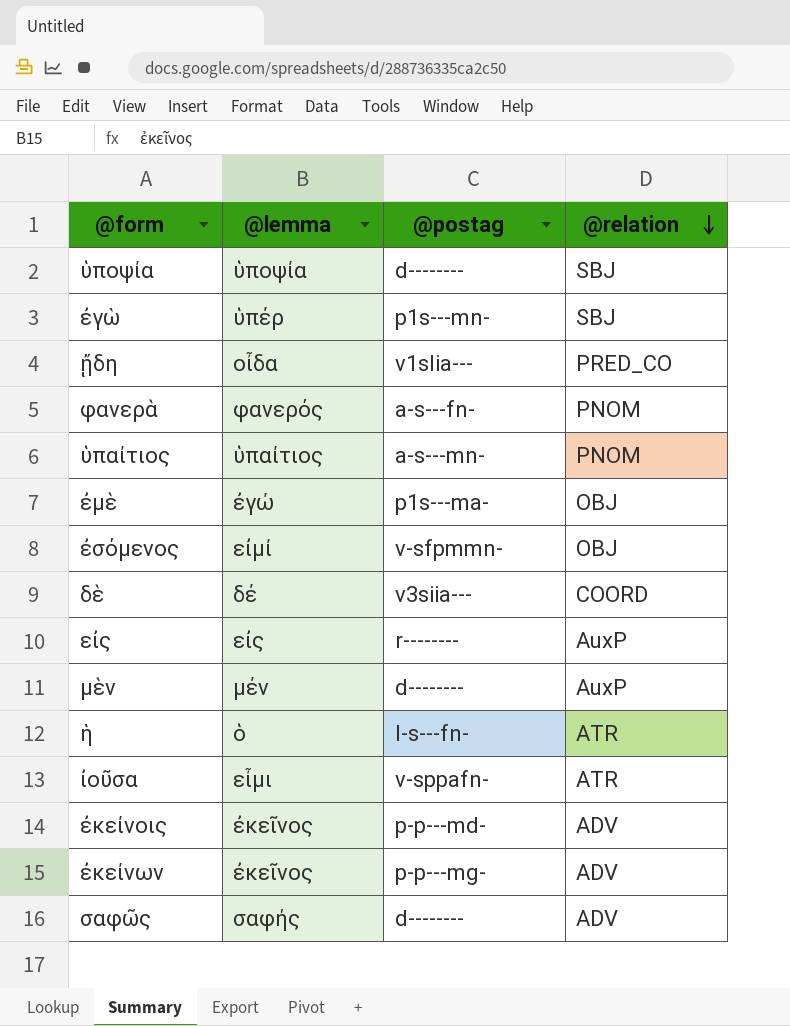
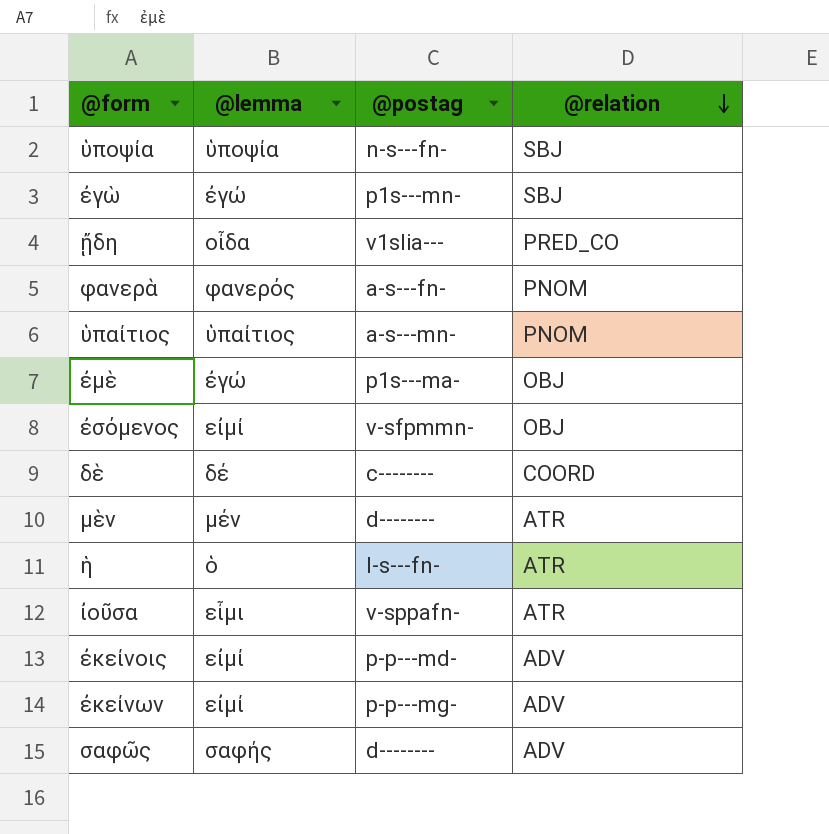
row εἰς: εἰς | r-------- | AuxP -> none
ὑποψία | @postag: d-------- -> n-s---fn-
ἐγὼ | @lemma: ὑπέρ -> ἐγώ
δὲ | @postag: v3siia--- -> c--------
μὲν | @relation: AuxP -> ATR
ἐκείνοις | @lemma: ἐκεῖνος -> εἰμί
ἐκείνων | @lemma: ἐκεῖνος -> εἰμί

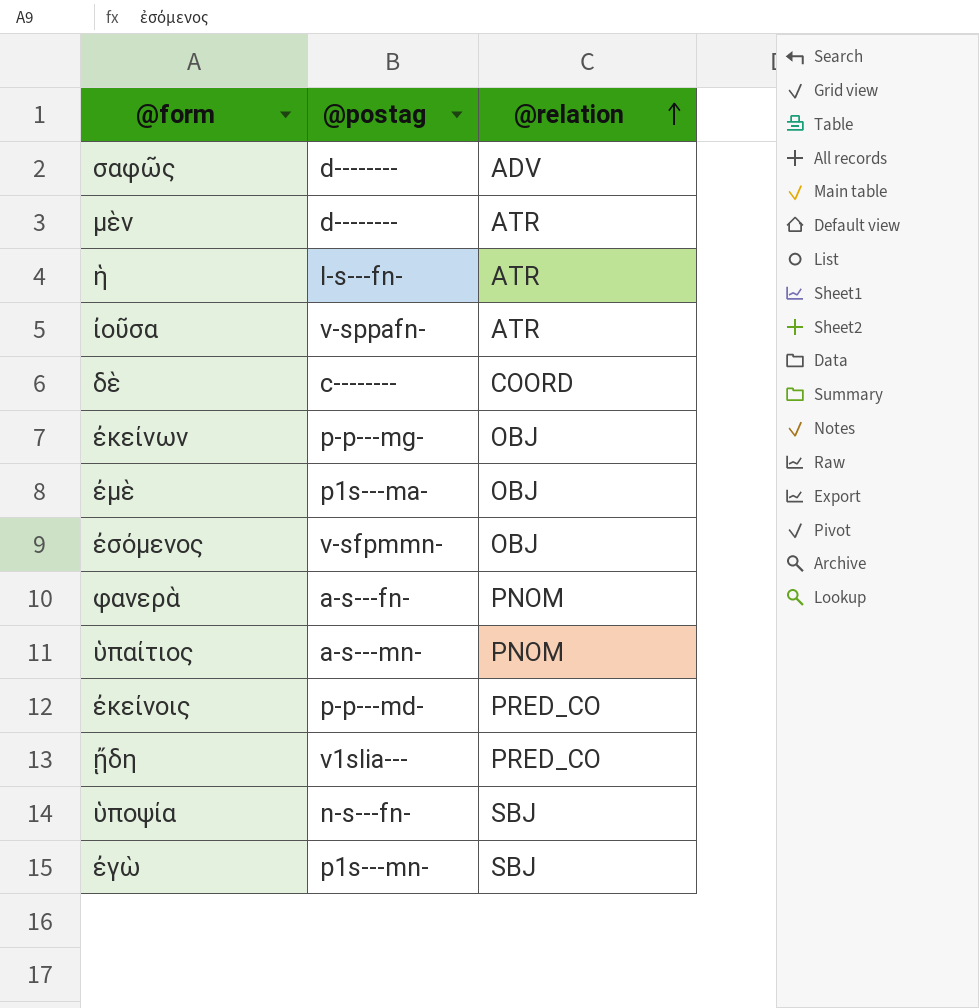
row order: @relation descending -> @relation ascending
column @lemma | position: 2 -> none
ἐκείνων | @relation: ADV -> OBJ
ἐκείνοις | @relation: ADV -> PRED_CO

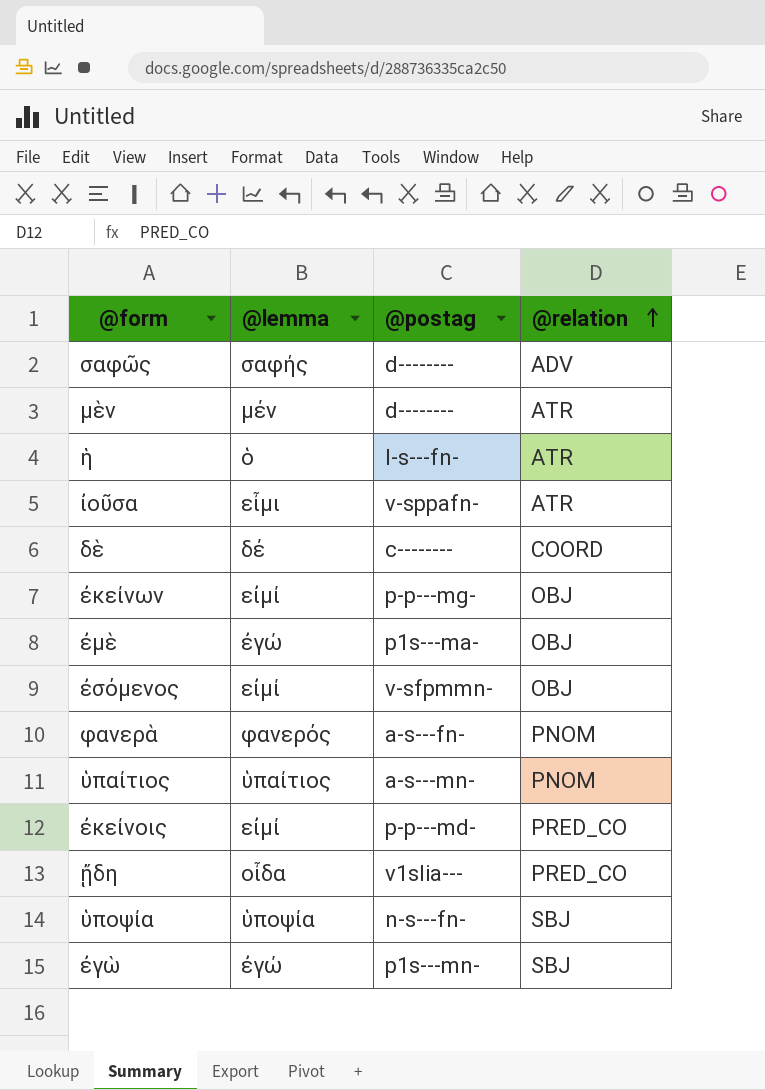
column @lemma | position: none -> 2

